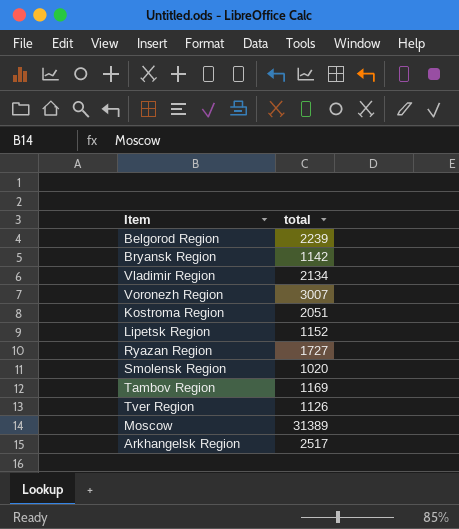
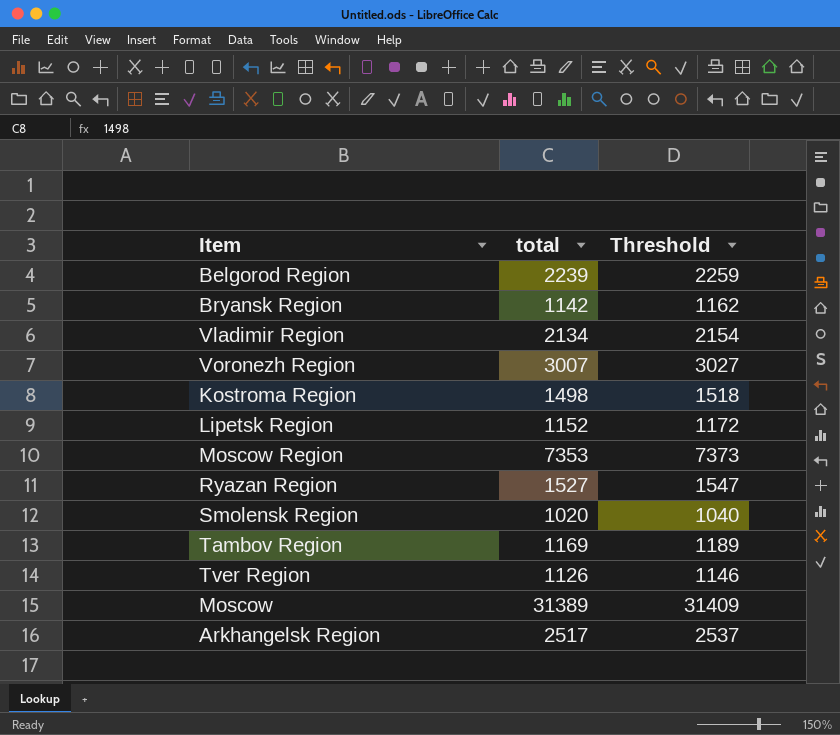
column Threshold | formula: none -> [total] + 20
Kostroma Region | total: 2051 -> 1498
row Moscow Region: none -> 7353 | 7373
Ryazan Region | total: 1727 -> 1527

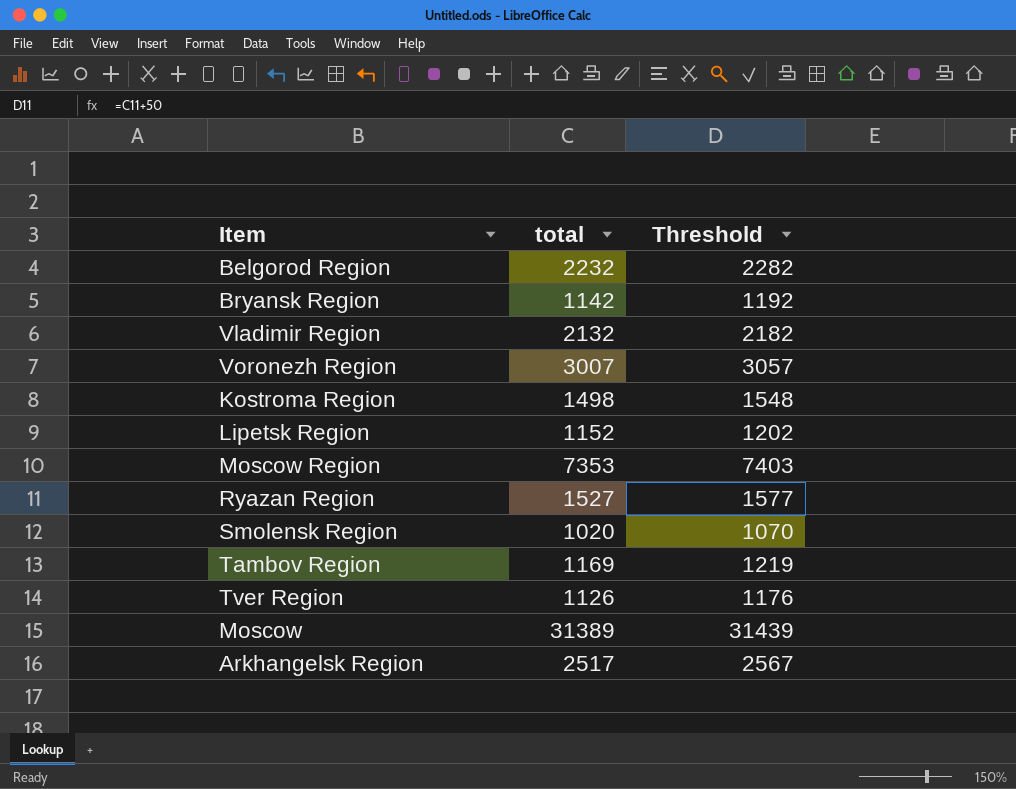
column Threshold | formula: [total] + 20 -> [total] + 50
Belgorod Region | total: 2239 -> 2232
Vladimir Region | total: 2134 -> 2132

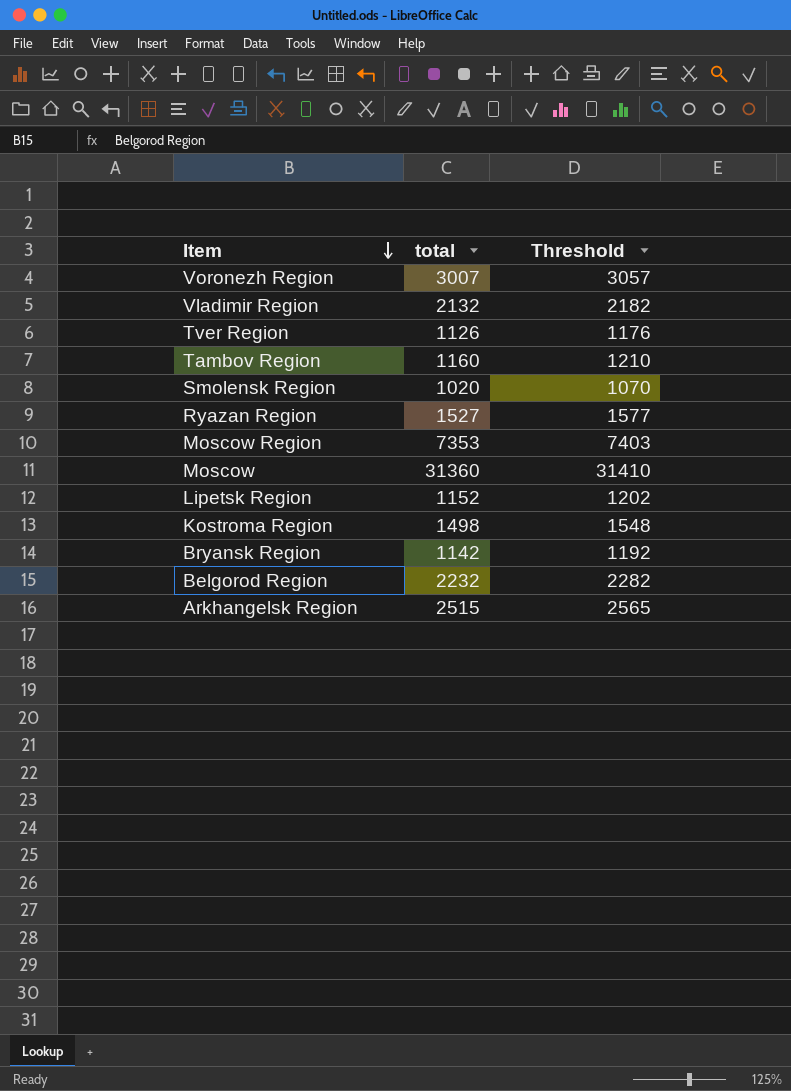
row order: none -> Item descending
Tambov Region | total: 1169 -> 1160
Tambov Region | Threshold: 1219 -> 1210
Moscow | total: 31389 -> 31360
Moscow | Threshold: 31439 -> 31410
Arkhangelsk Region | total: 2517 -> 2515
Arkhangelsk Region | Threshold: 2567 -> 2565

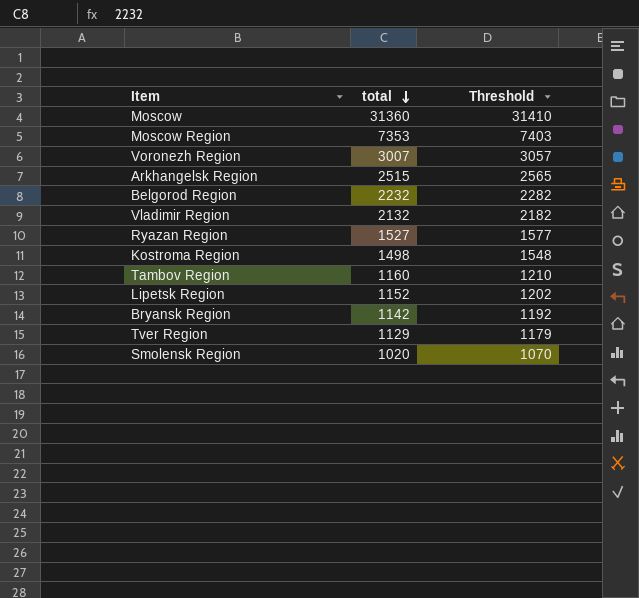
row order: Item descending -> total descending
Tver Region | total: 1126 -> 1129
Tver Region | Threshold: 1176 -> 1179

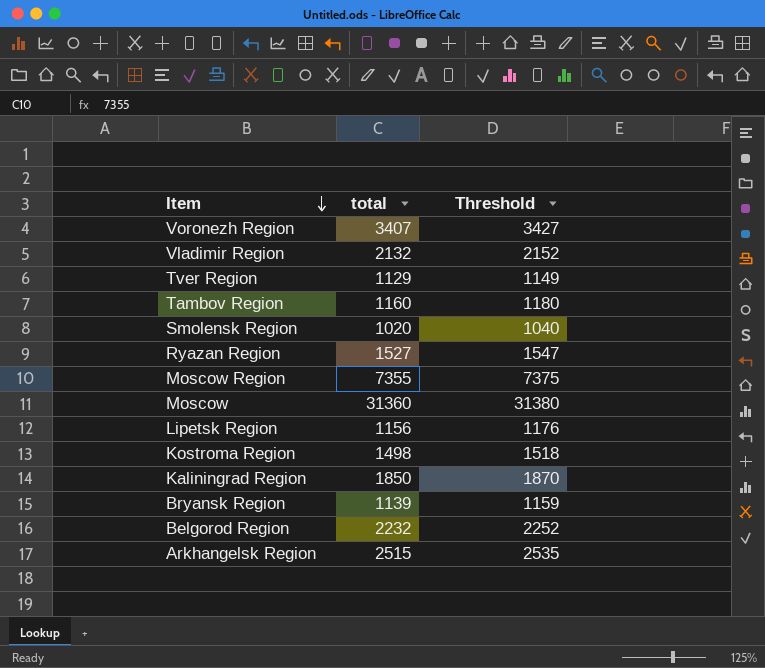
row order: total descending -> Item descending
column Threshold | formula: [total] + 50 -> [total] + 20
Voronezh Region | total: 3007 -> 3407
Moscow Region | total: 7353 -> 7355
Lipetsk Region | total: 1152 -> 1156
row Kaliningrad Region: none -> 1850 | 1870
Bryansk Region | total: 1142 -> 1139

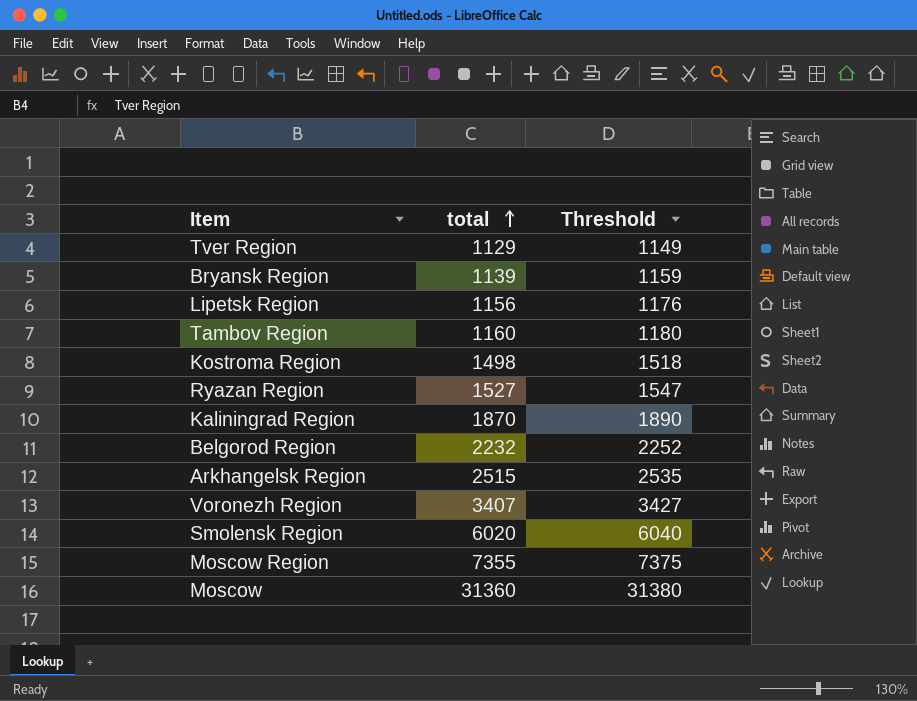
row order: Item descending -> total ascending
row Vladimir Region: 2132 | 2152 -> none
Kaliningrad Region | total: 1850 -> 1870
Kaliningrad Region | Threshold: 1870 -> 1890
Smolensk Region | total: 1020 -> 6020
Smolensk Region | Threshold: 1040 -> 6040

